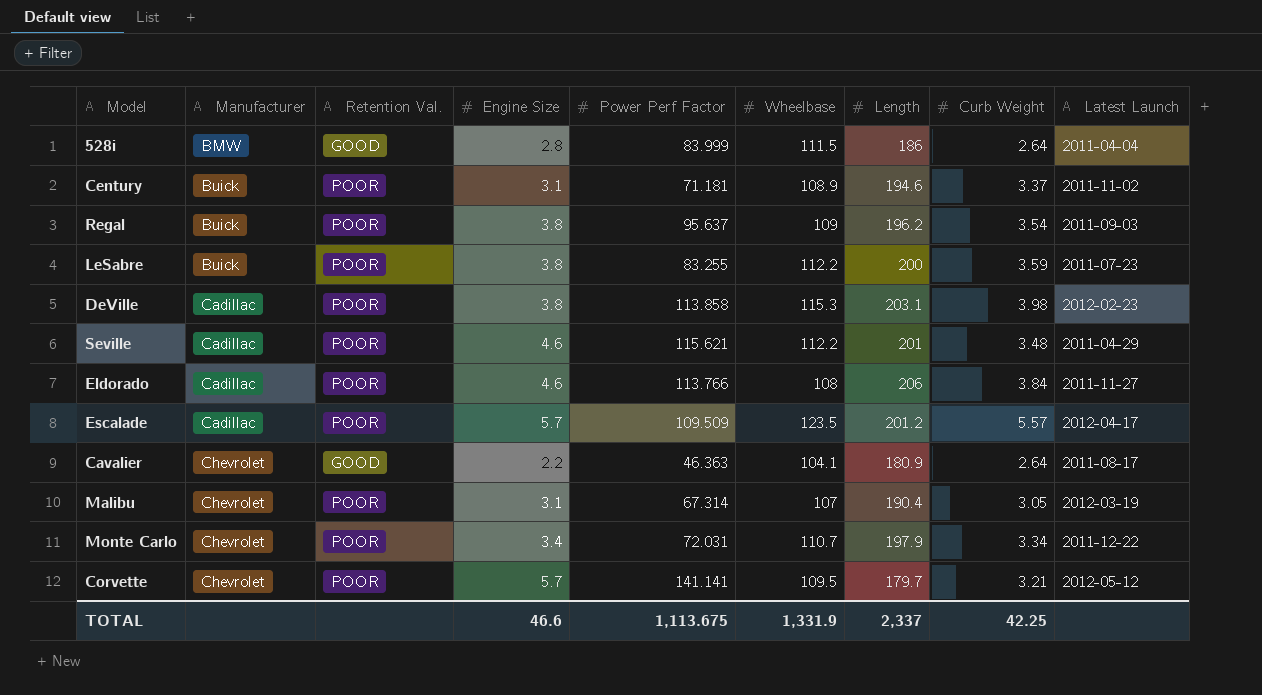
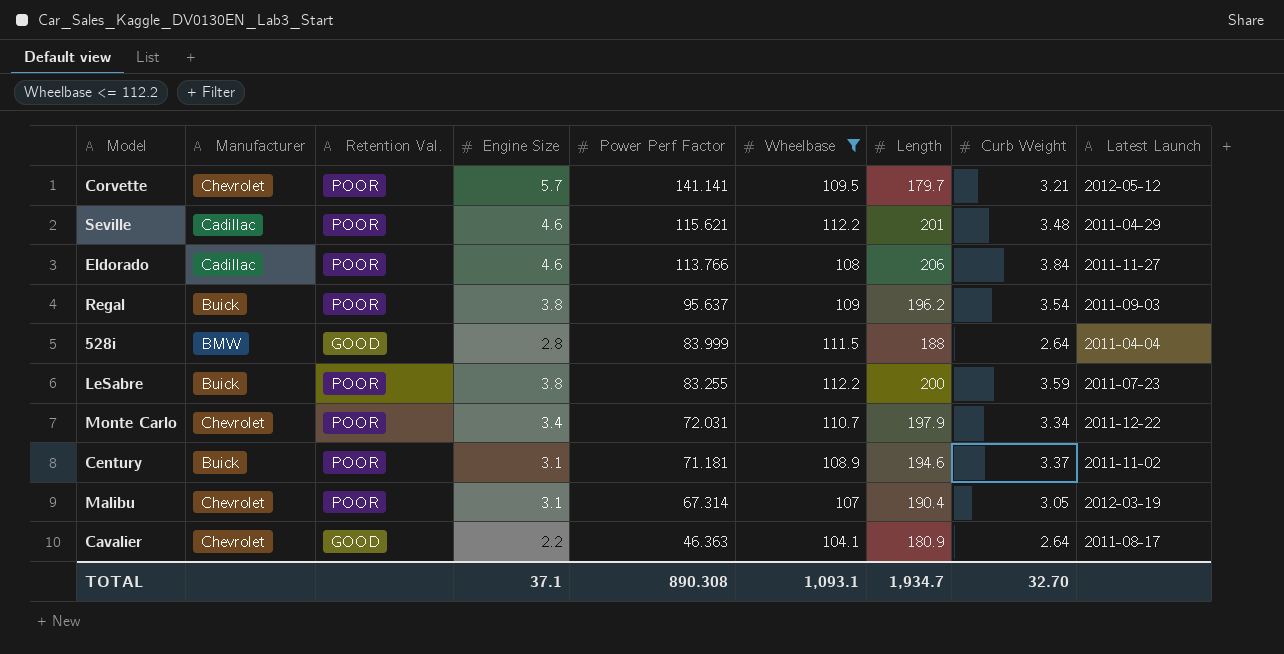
filter: none -> Wheelbase <= 112.2
row order: Manufacturer ascending -> Power Perf Factor descending
528i | Length: 186 -> 188
TOTAL | Engine Size: 46.6 -> 37.1
TOTAL | Power Perf Factor: 1,113.675 -> 890.308
TOTAL | Wheelbase: 1,331.9 -> 1,093.1
TOTAL | Length: 2,337 -> 1,934.7
TOTAL | Curb Weight: 42.25 -> 32.70

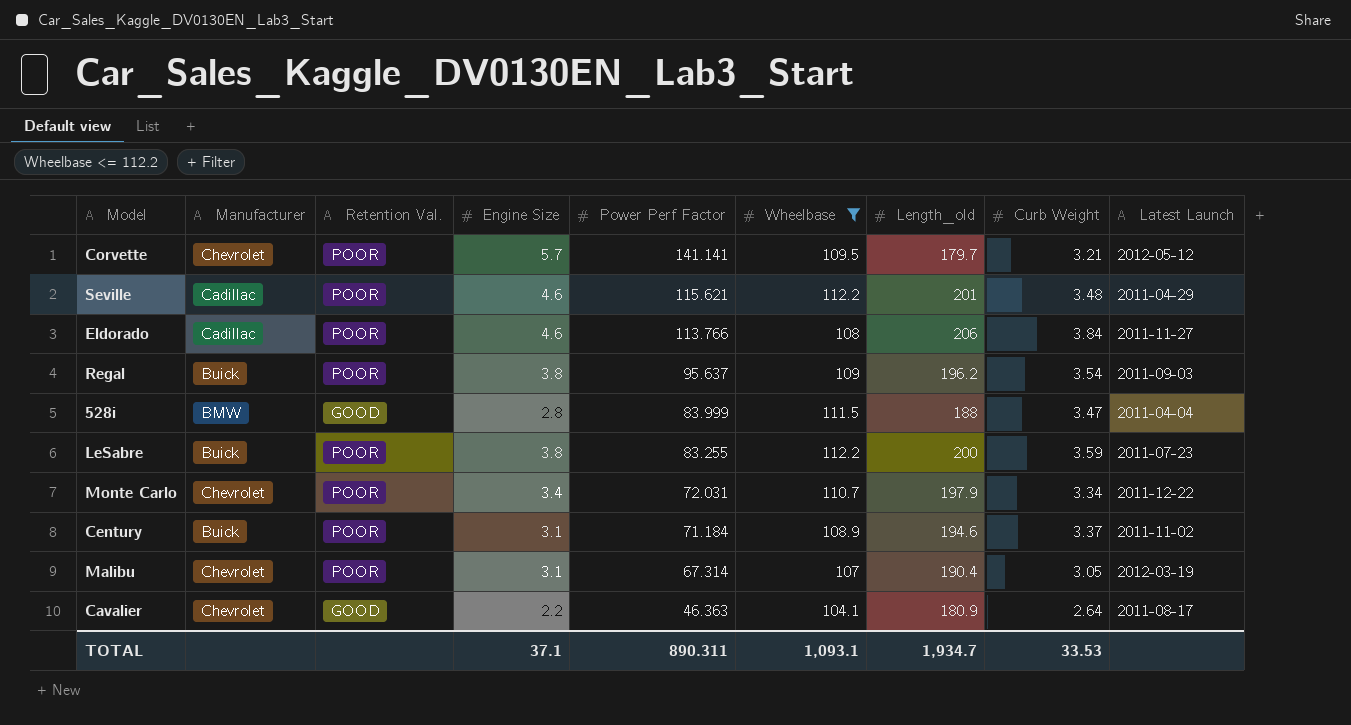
column name: Length -> Length_old
528i | Curb Weight: 2.64 -> 3.47
Century | Power Perf Factor: 71.181 -> 71.184
TOTAL | Power Perf Factor: 890.308 -> 890.311
TOTAL | Curb Weight: 32.70 -> 33.53

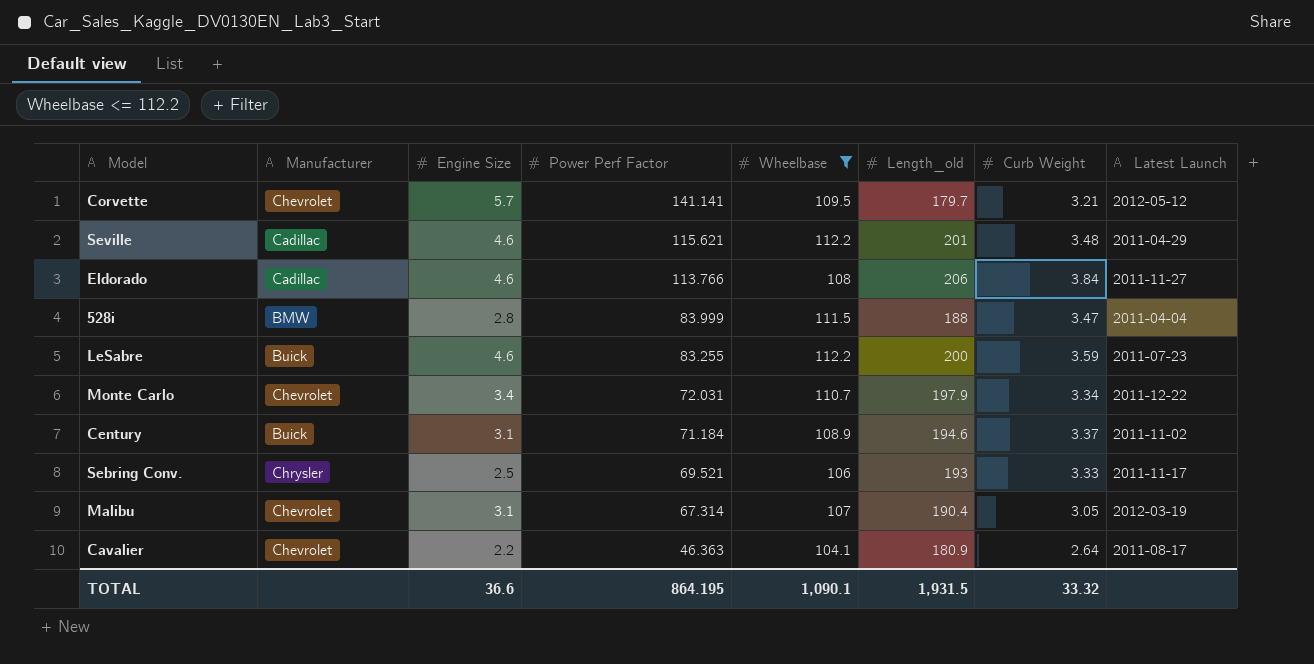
column Retention Val. | position: 3 -> none
row Regal: Buick | POOR | 3.8 | 95.637 | 109 | 196.2 | 3.54 | 2011-09-03 -> none
LeSabre | Engine Size: 3.8 -> 4.6
row Sebring Conv.: none -> Chrysler | 2.5 | 69.521 | 106 | 193 | 3.33 | 2011-11-17
TOTAL | Engine Size: 37.1 -> 36.6
TOTAL | Power Perf Factor: 890.311 -> 864.195
TOTAL | Wheelbase: 1,093.1 -> 1,090.1
TOTAL | Length_old: 1,934.7 -> 1,931.5
TOTAL | Curb Weight: 33.53 -> 33.32

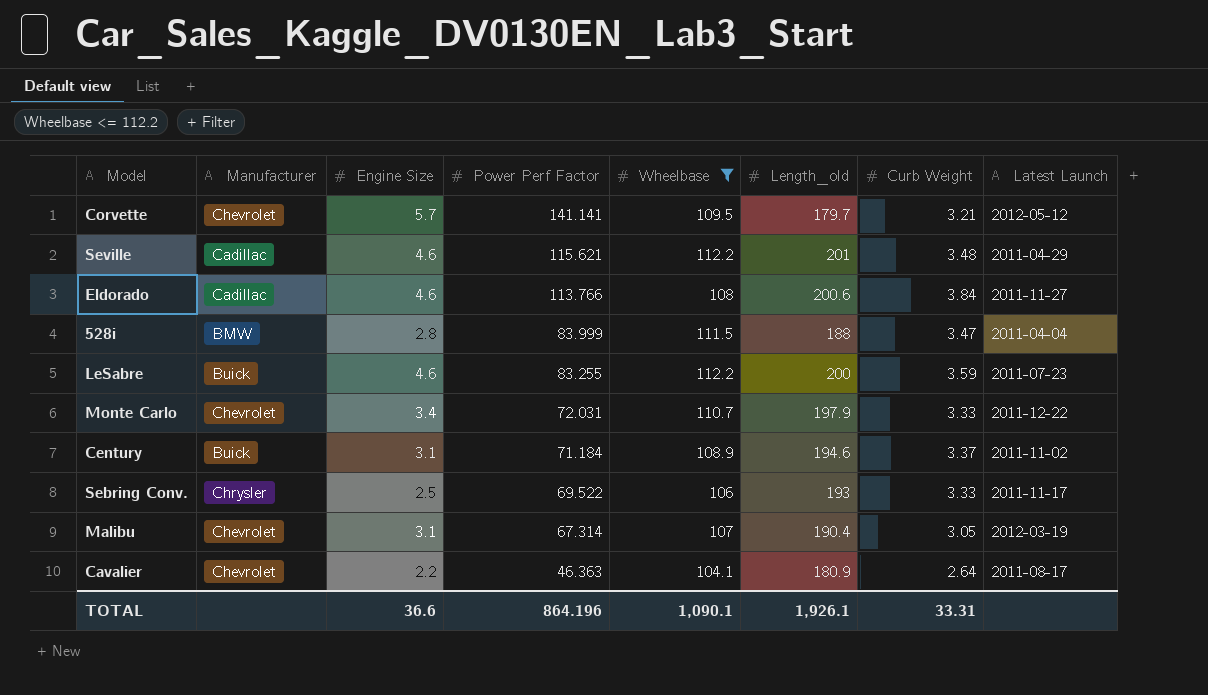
Eldorado | Length_old: 206 -> 200.6
Monte Carlo | Curb Weight: 3.34 -> 3.33
Sebring Conv. | Power Perf Factor: 69.521 -> 69.522
TOTAL | Power Perf Factor: 864.195 -> 864.196
TOTAL | Length_old: 1,931.5 -> 1,926.1
TOTAL | Curb Weight: 33.32 -> 33.31

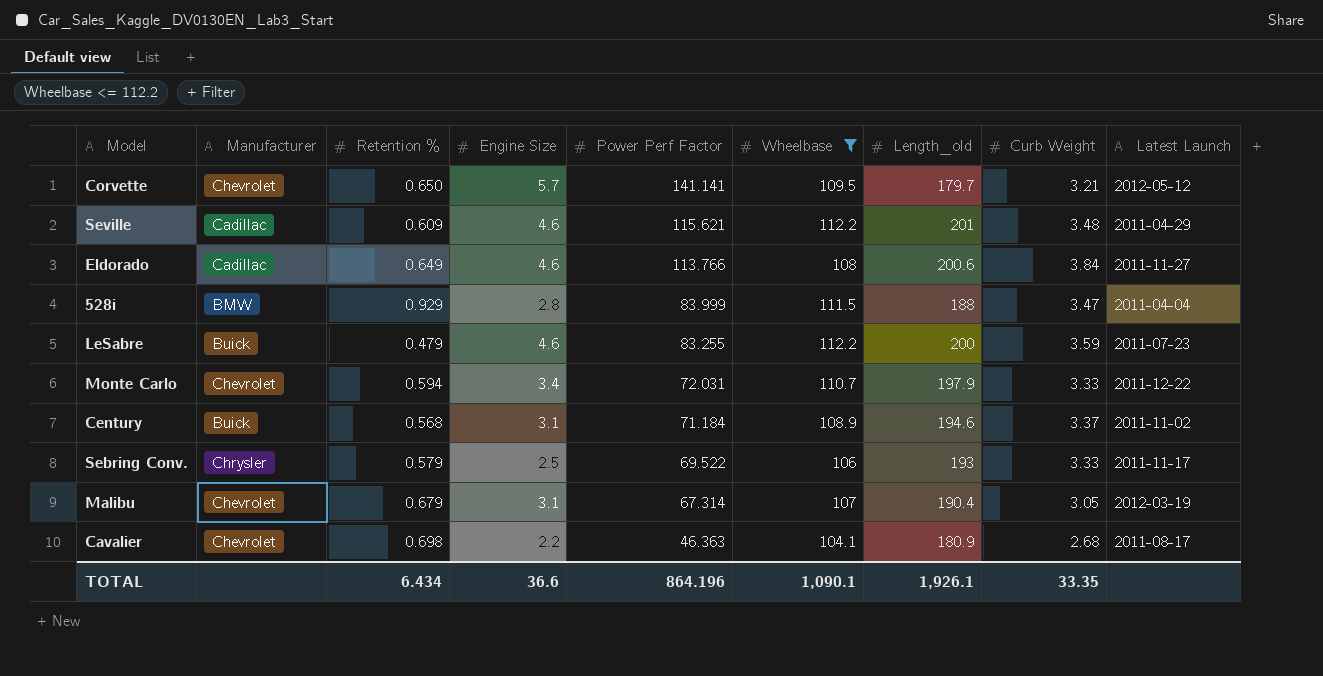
column Retention % | position: none -> 3
Cavalier | Curb Weight: 2.64 -> 2.68
TOTAL | Curb Weight: 33.31 -> 33.35

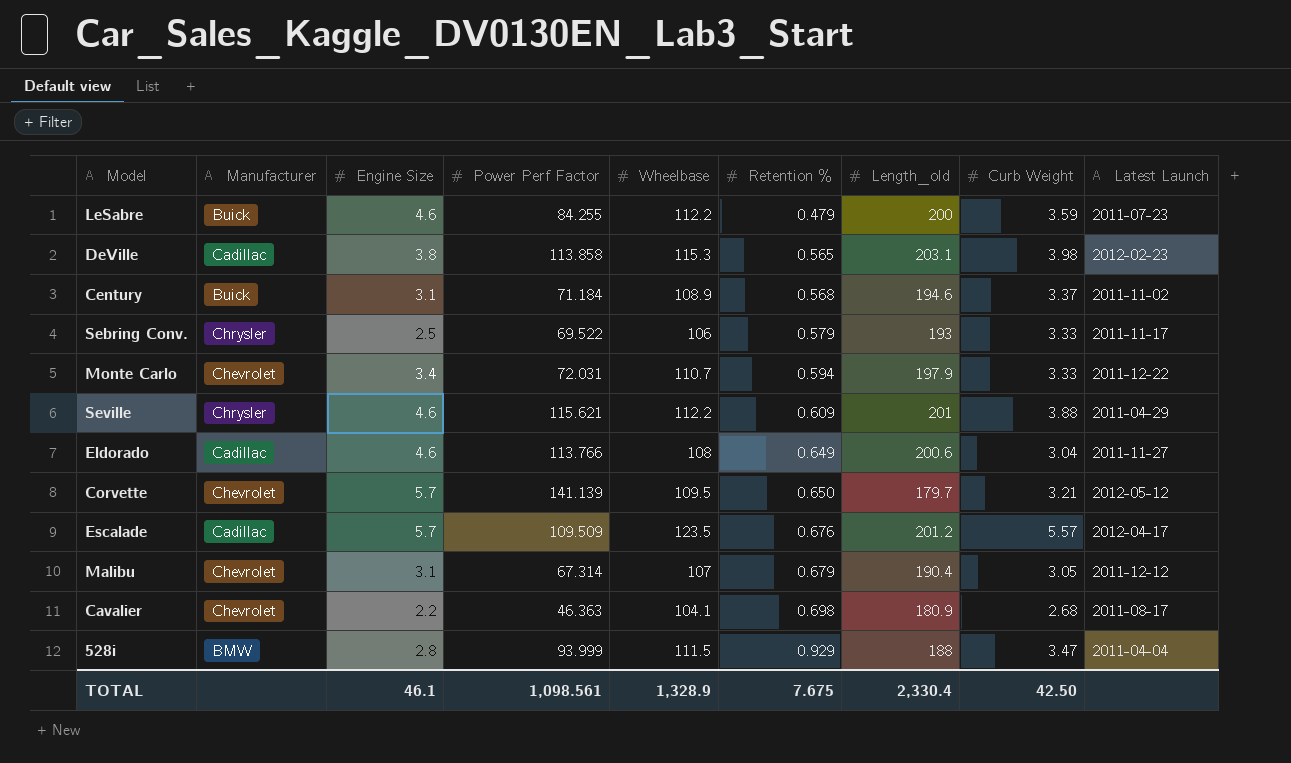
filter: Wheelbase <= 112.2 -> none
row order: Power Perf Factor descending -> Retention % ascending
column Retention % | position: 3 -> 6
LeSabre | Power Perf Factor: 83.255 -> 84.255
Seville | Manufacturer: Cadillac -> Chrysler
Seville | Curb Weight: 3.48 -> 3.88
Eldorado | Curb Weight: 3.84 -> 3.04
Corvette | Power Perf Factor: 141.141 -> 141.139
Malibu | Latest Launch: 2012-03-19 -> 2011-12-12
528i | Power Perf Factor: 83.999 -> 93.999
TOTAL | Engine Size: 36.6 -> 46.1
TOTAL | Power Perf Factor: 864.196 -> 1,098.561
TOTAL | Wheelbase: 1,090.1 -> 1,328.9
TOTAL | Retention %: 6.434 -> 7.675
TOTAL | Length_old: 1,926.1 -> 2,330.4
TOTAL | Curb Weight: 33.35 -> 42.50

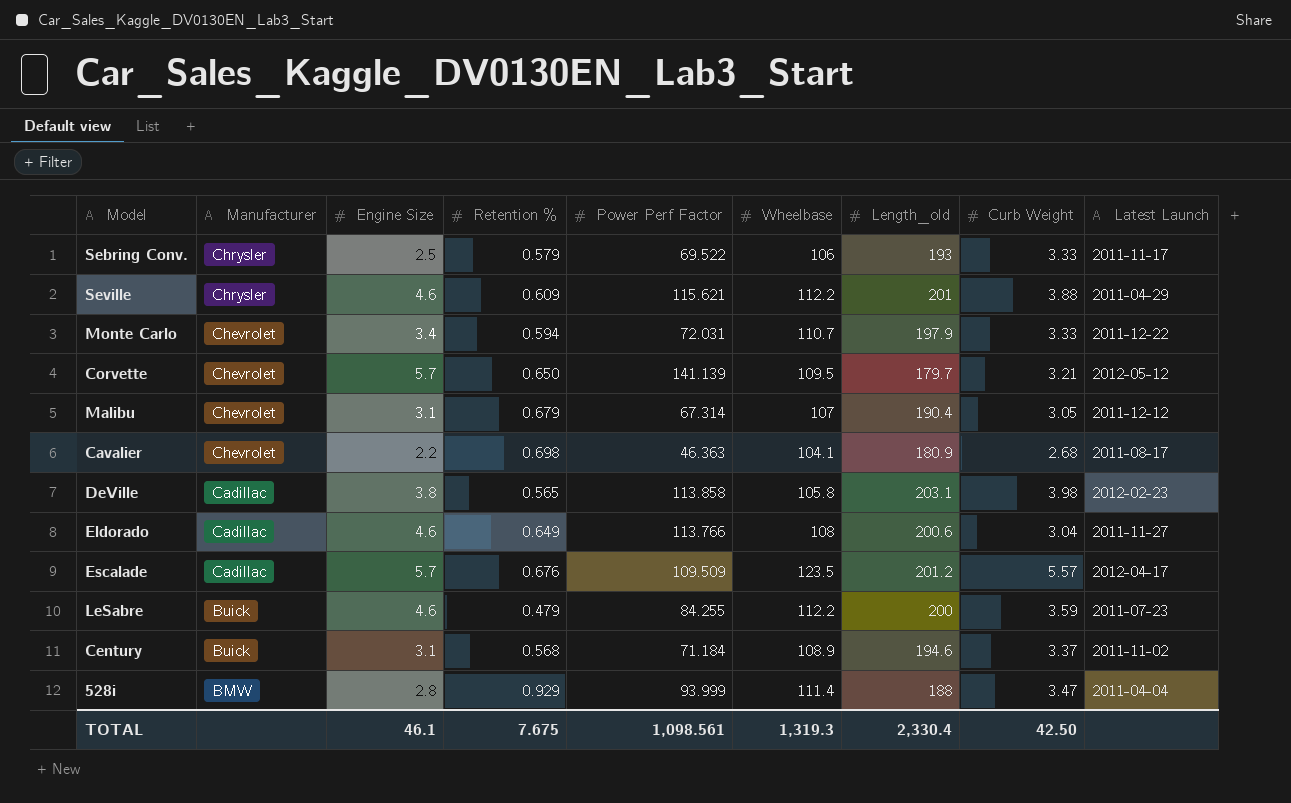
row order: Retention % ascending -> Manufacturer descending
column Retention % | position: 6 -> 4
DeVille | Wheelbase: 115.3 -> 105.8
528i | Wheelbase: 111.5 -> 111.4
TOTAL | Wheelbase: 1,328.9 -> 1,319.3

